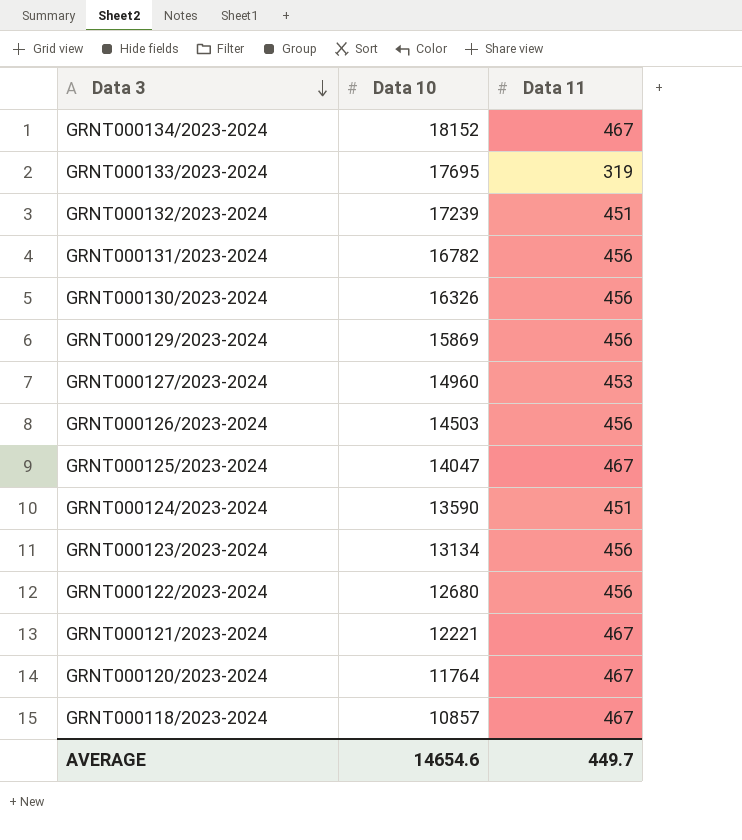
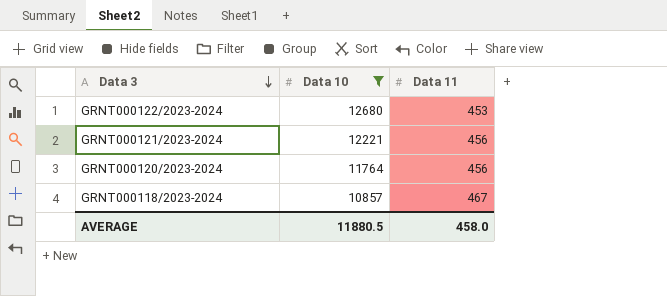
filter: none -> Data 10 <= 12680
GRNT000122/2023-2024 | Data 11: 456 -> 453
GRNT000121/2023-2024 | Data 11: 467 -> 456
GRNT000120/2023-2024 | Data 11: 467 -> 456
AVERAGE | Data 10: 14654.6 -> 11880.5
AVERAGE | Data 11: 449.7 -> 458.0

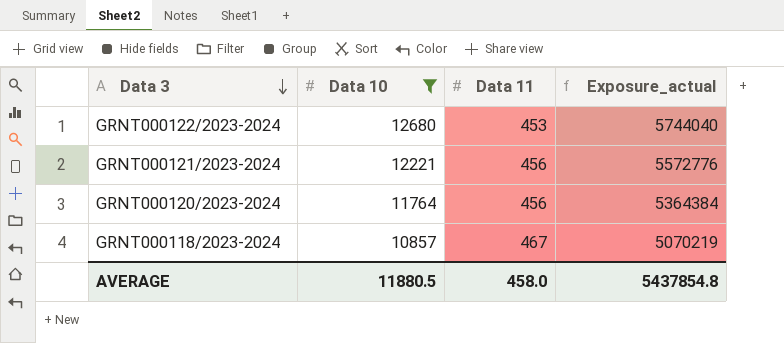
column Exposure_actual | formula: none -> [Data 10] * [Data 11]

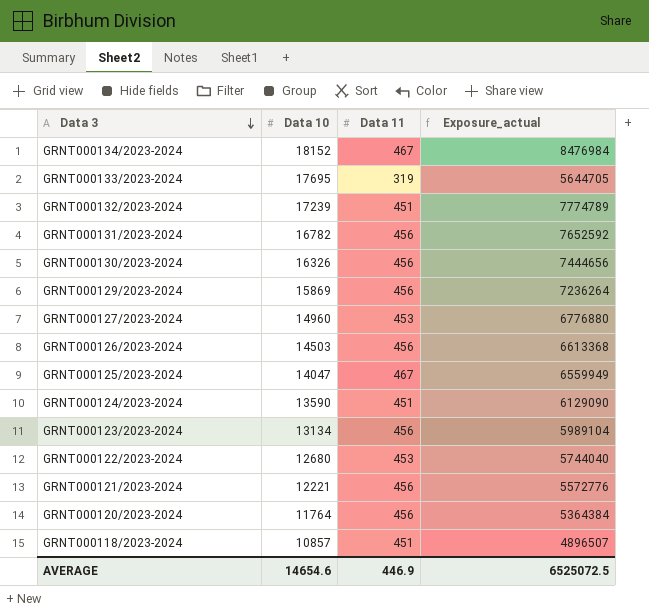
filter: Data 10 <= 12680 -> none
GRNT000118/2023-2024 | Data 11: 467 -> 451
GRNT000118/2023-2024 | Exposure_actual: 5070219 -> 4896507
AVERAGE | Data 10: 11880.5 -> 14654.6
AVERAGE | Data 11: 458.0 -> 446.9
AVERAGE | Exposure_actual: 5437854.8 -> 6525072.5

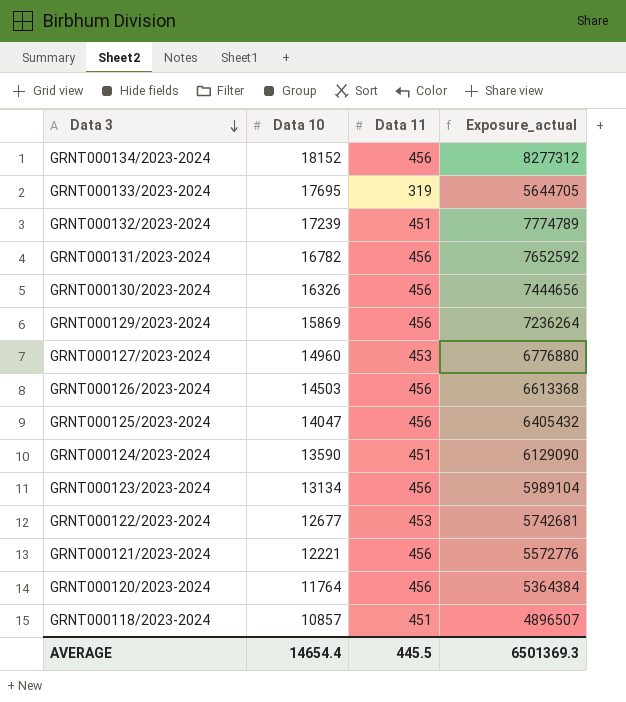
GRNT000134/2023-2024 | Data 11: 467 -> 456
GRNT000134/2023-2024 | Exposure_actual: 8476984 -> 8277312
GRNT000125/2023-2024 | Data 11: 467 -> 456
GRNT000125/2023-2024 | Exposure_actual: 6559949 -> 6405432
GRNT000122/2023-2024 | Data 10: 12680 -> 12677
GRNT000122/2023-2024 | Exposure_actual: 5744040 -> 5742681
AVERAGE | Data 10: 14654.6 -> 14654.4
AVERAGE | Data 11: 446.9 -> 445.5
AVERAGE | Exposure_actual: 6525072.5 -> 6501369.3

